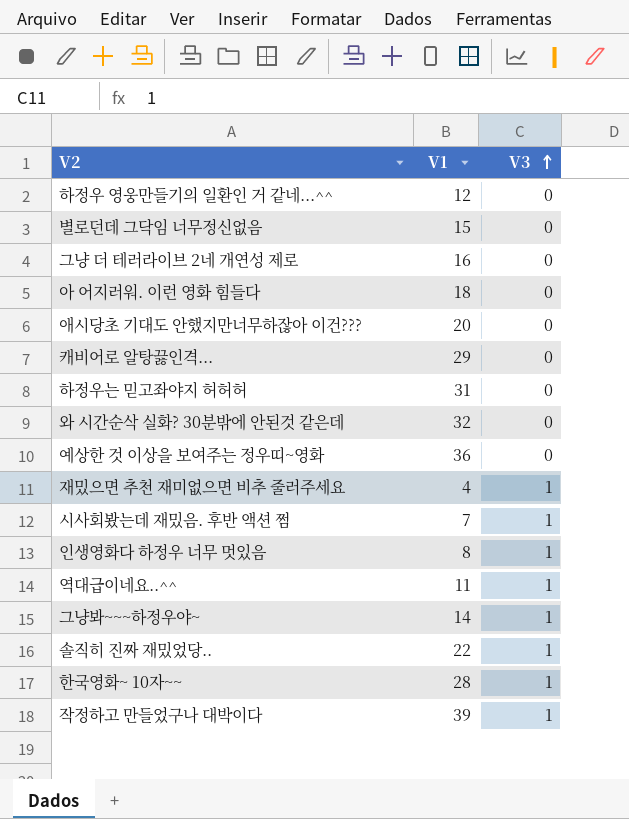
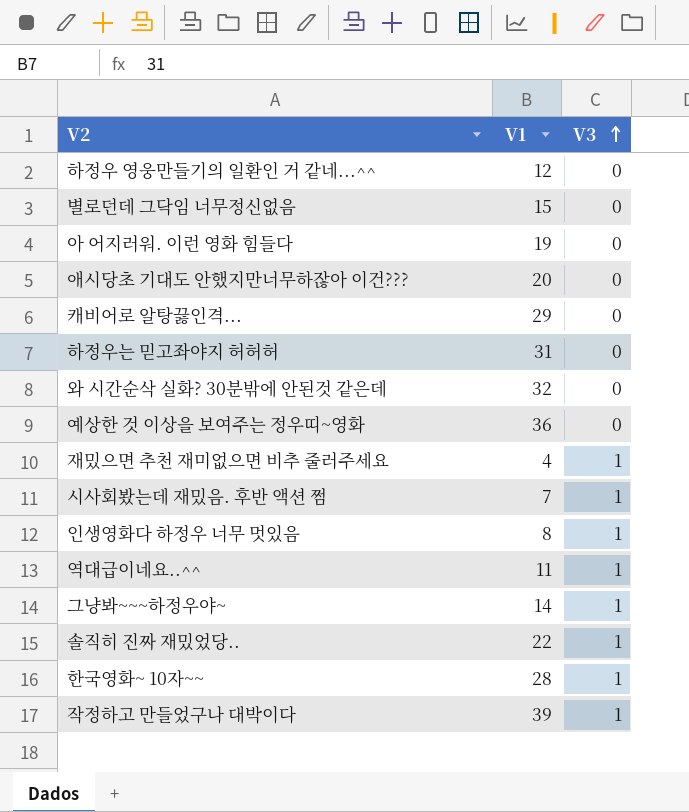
row 그냥 더 테러라이브 2네 개연성 제로: 16 | 0 -> none
아 어지러워. 이런 영화 힘들다 | V1: 18 -> 19

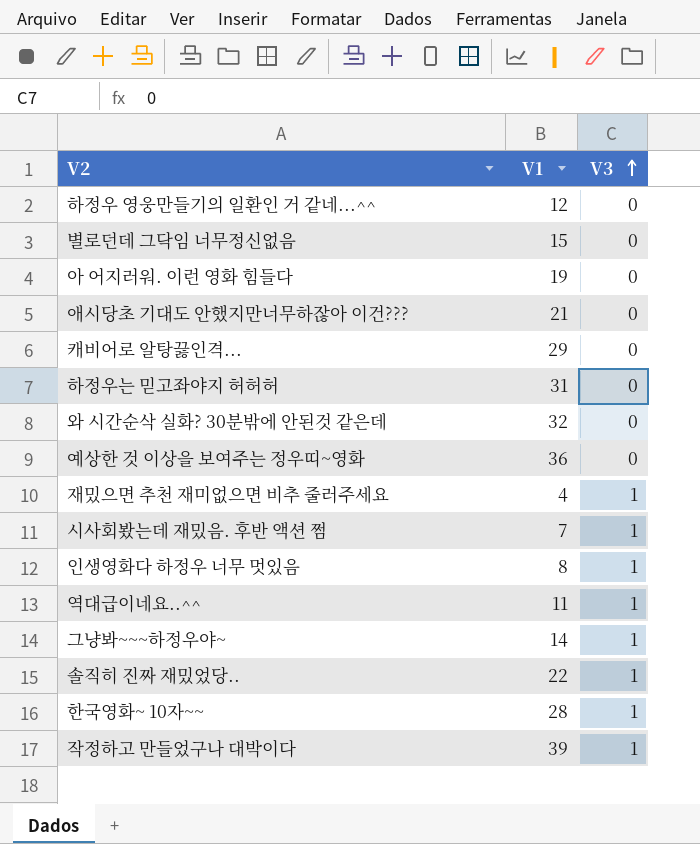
애시당초 기대도 안했지만너무하잖아 이건??? | V1: 20 -> 21

